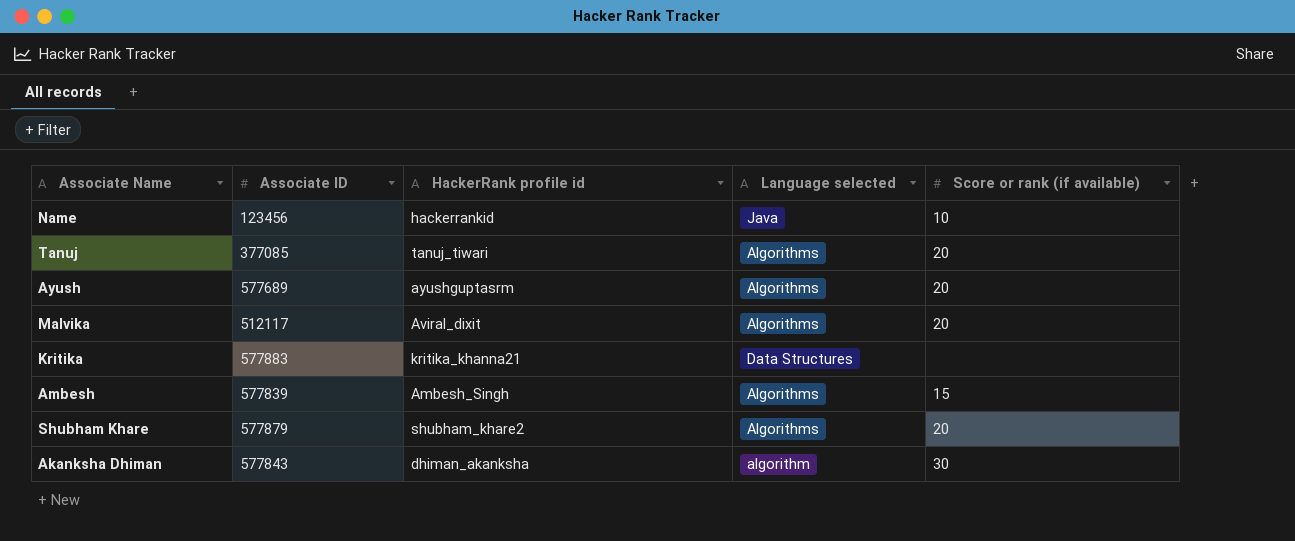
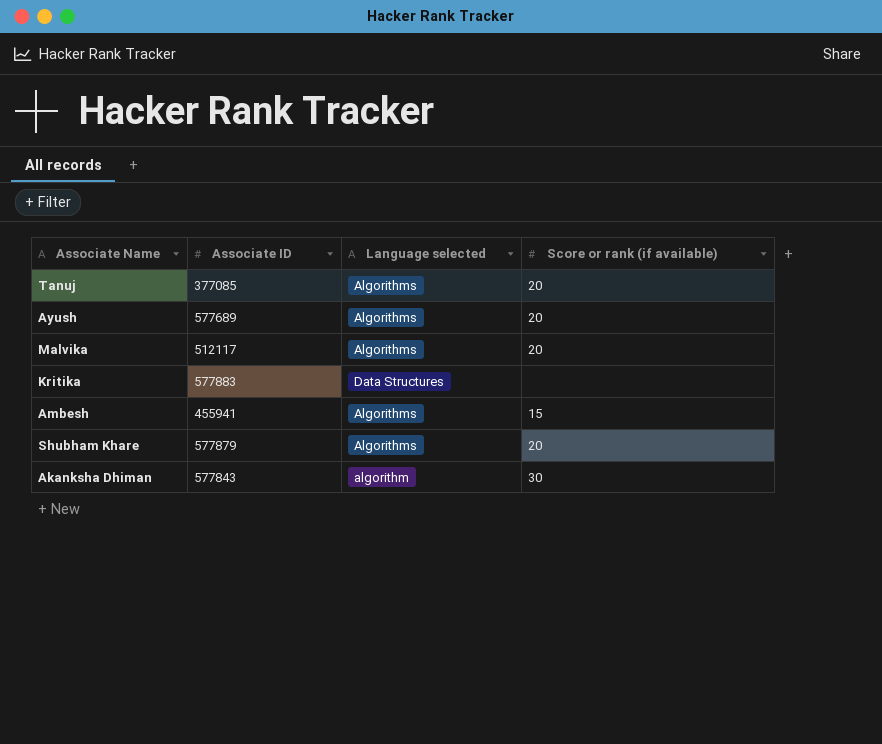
column HackerRank profile id | position: 3 -> none
row Name: 123456 | hackerrankid | Java | 10 -> none
Ambesh | Associate ID: 577839 -> 455941

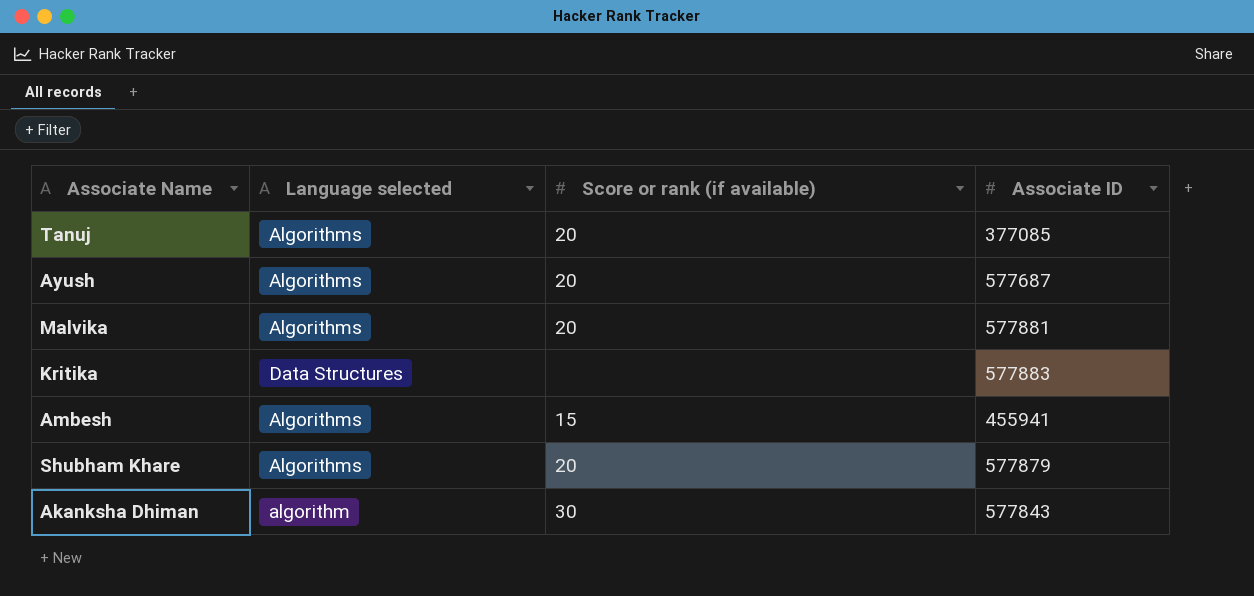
column Associate ID | position: 2 -> 4
Ayush | Associate ID: 577689 -> 577687
Malvika | Associate ID: 512117 -> 577881

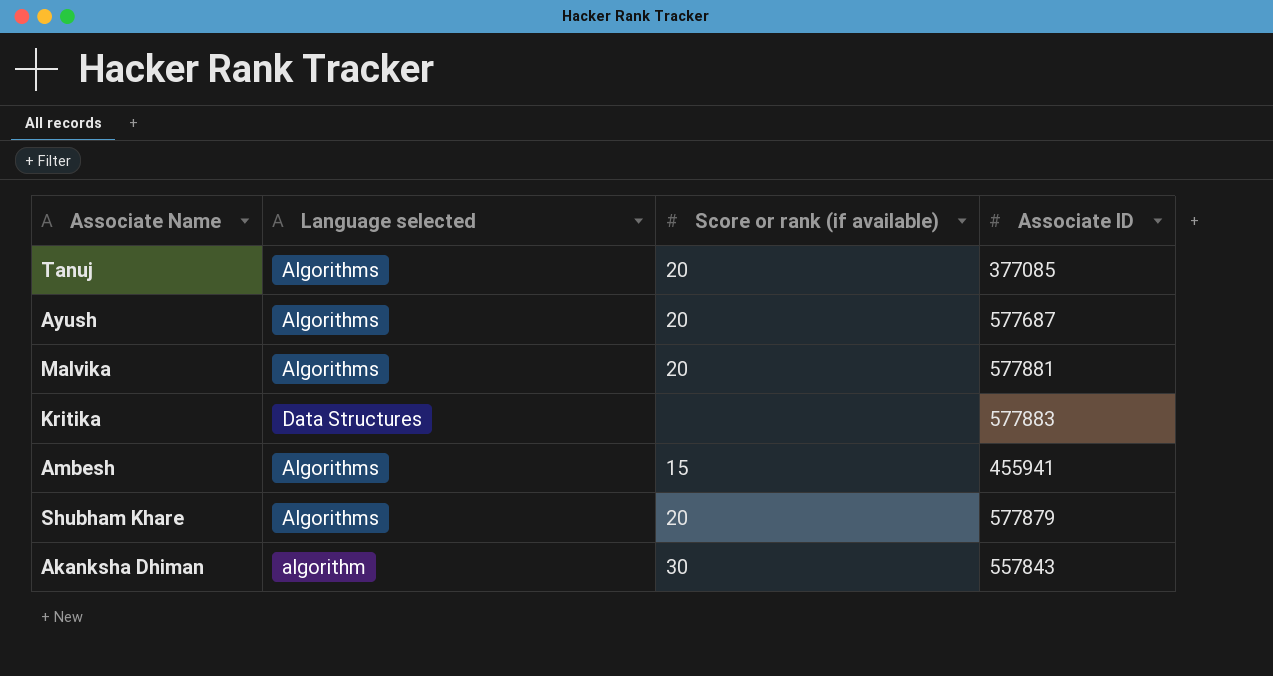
Akanksha Dhiman | Associate ID: 577843 -> 557843

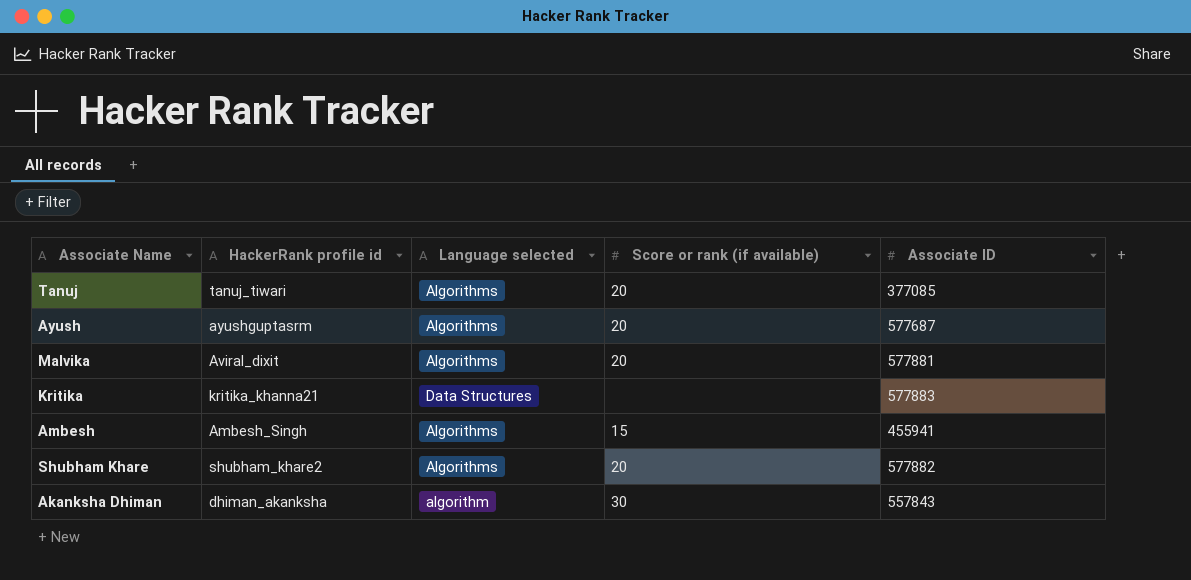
column HackerRank profile id | position: none -> 2
Shubham Khare | Associate ID: 577879 -> 577882

